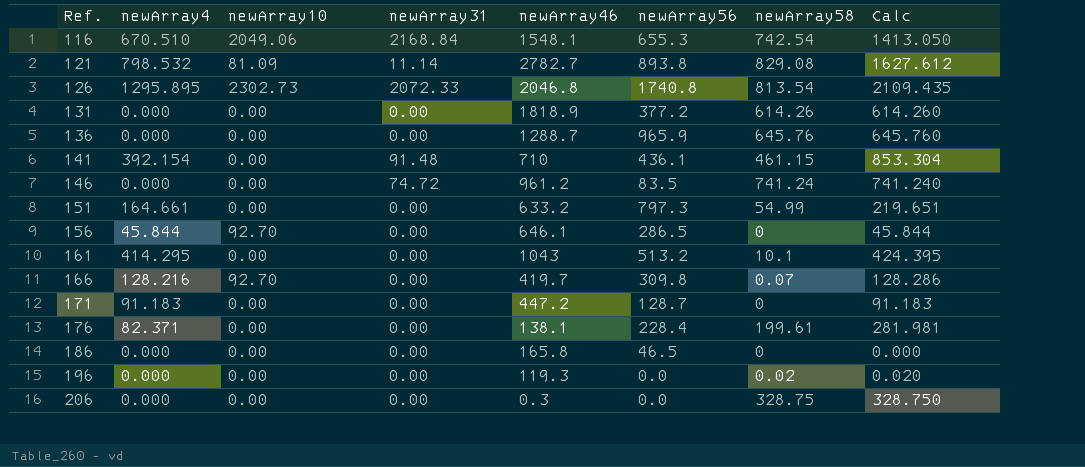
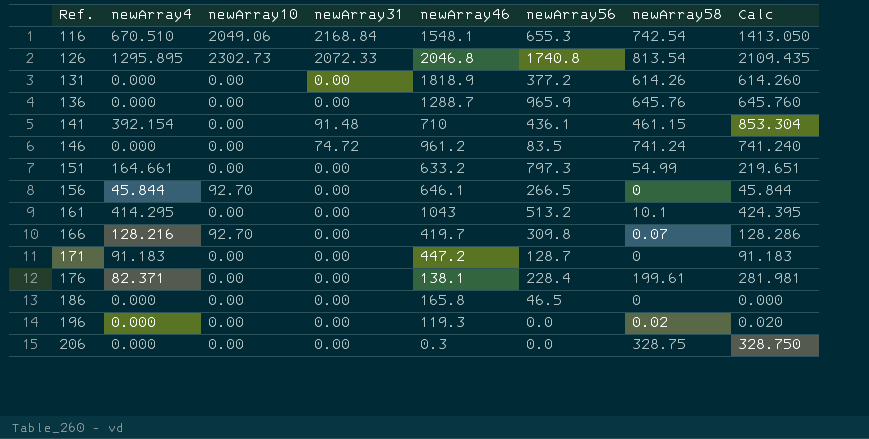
row 121: 798.532 | 81.09 | 11.14 | 2782.7 | 893.8 | 829.08 | 1627.612 -> none
156 | newArray56: 286.5 -> 266.5

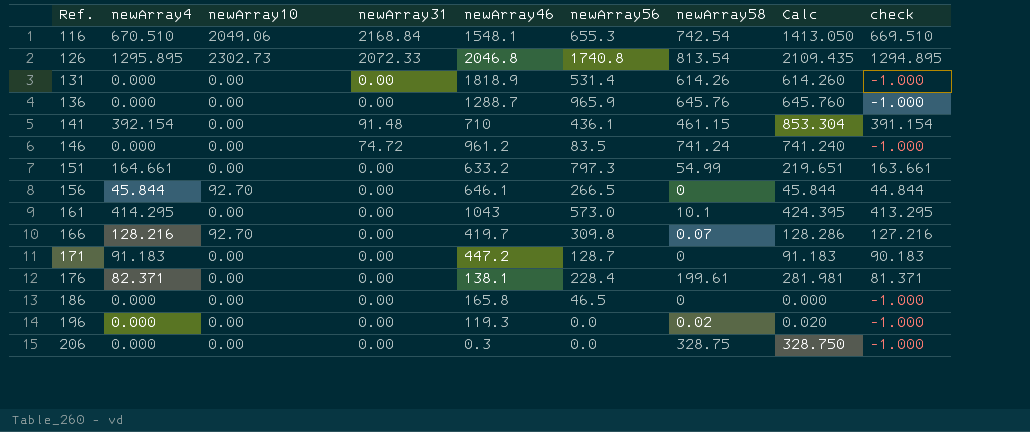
column check | formula: none -> [newArray4] - 1
131 | newArray56: 377.2 -> 531.4
161 | newArray56: 513.2 -> 573.0

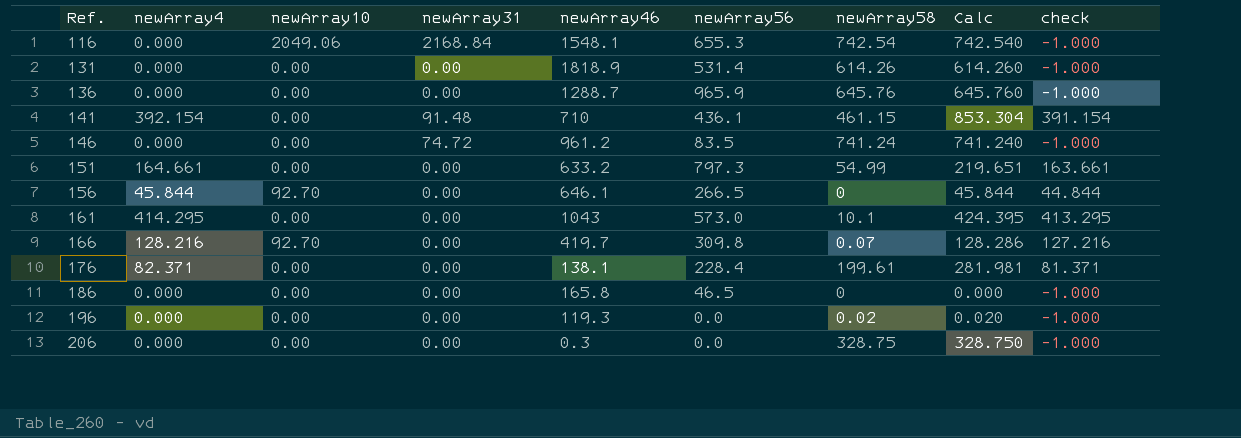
row 126: 1295.895 | 2302.73 | 2072.33 | 2046.8 | 1740.8 | 813.54 | 2109.435 | 1294.895 -> none
row 171: 91.183 | 0.00 | 0.00 | 447.2 | 128.7 | 0 | 91.183 | 90.183 -> none
116 | newArray4: 670.510 -> 0.000
116 | Calc: 1413.050 -> 742.540
116 | check: 669.510 -> -1.000

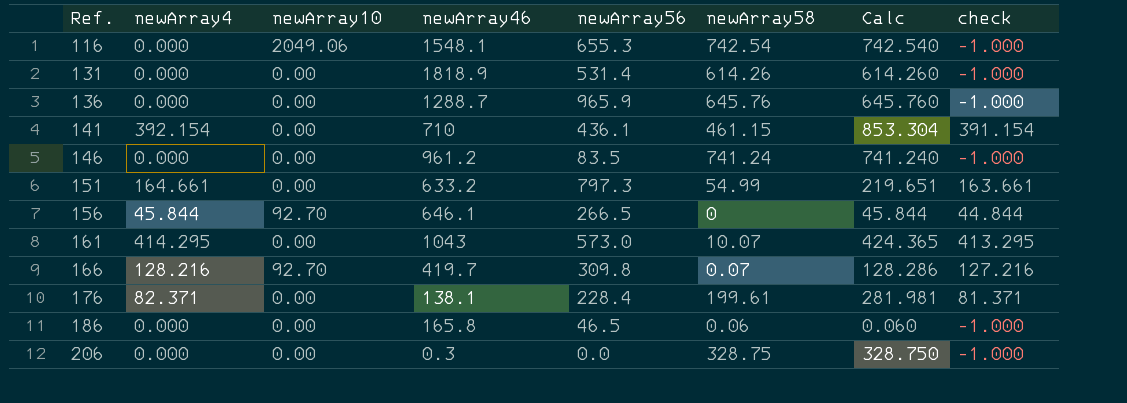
column newArray31 | position: 4 -> none
row 196: 0.000 | 0.00 | 0.00 | 119.3 | 0.0 | 0.02 | 0.020 | -1.000 -> none
161 | newArray58: 10.1 -> 10.07
161 | Calc: 424.395 -> 424.365
186 | newArray58: 0 -> 0.06
186 | Calc: 0.000 -> 0.060

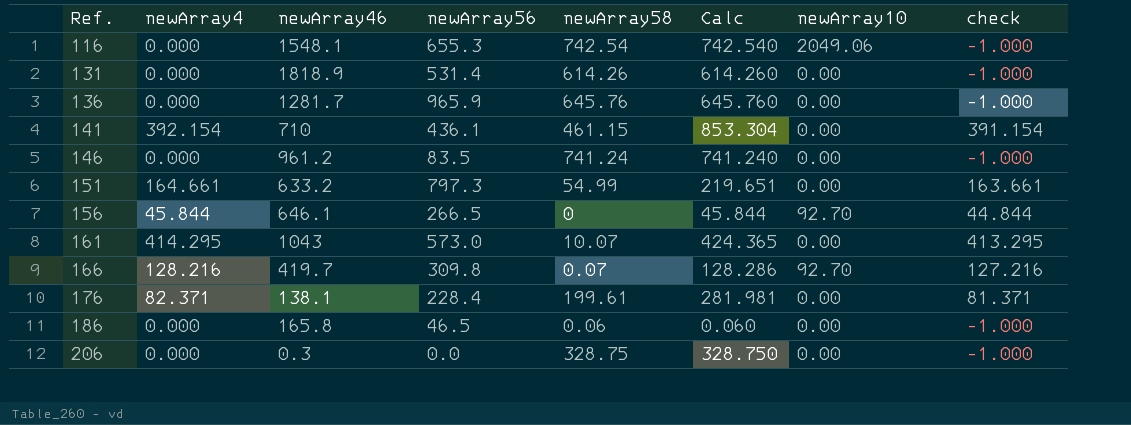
column newArray10 | position: 3 -> 7
136 | newArray46: 1288.7 -> 1281.7

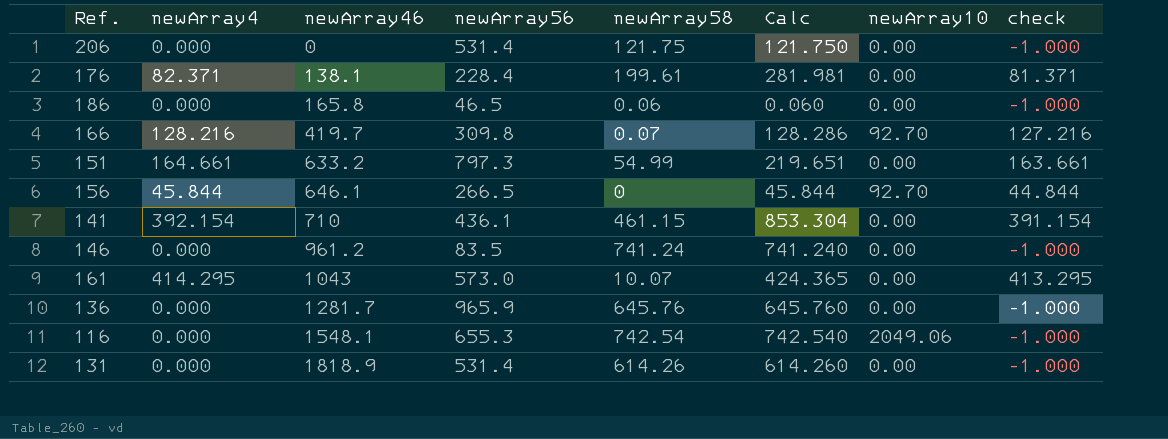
row order: Ref. ascending -> newArray46 ascending
206 | newArray46: 0.3 -> 0
206 | newArray56: 0.0 -> 531.4
206 | newArray58: 328.75 -> 121.75
206 | Calc: 328.750 -> 121.750

